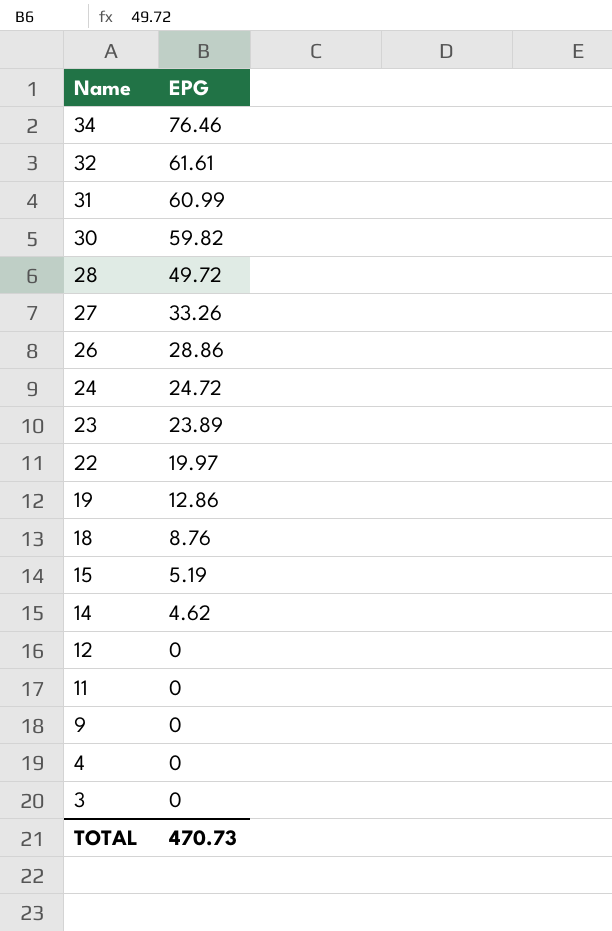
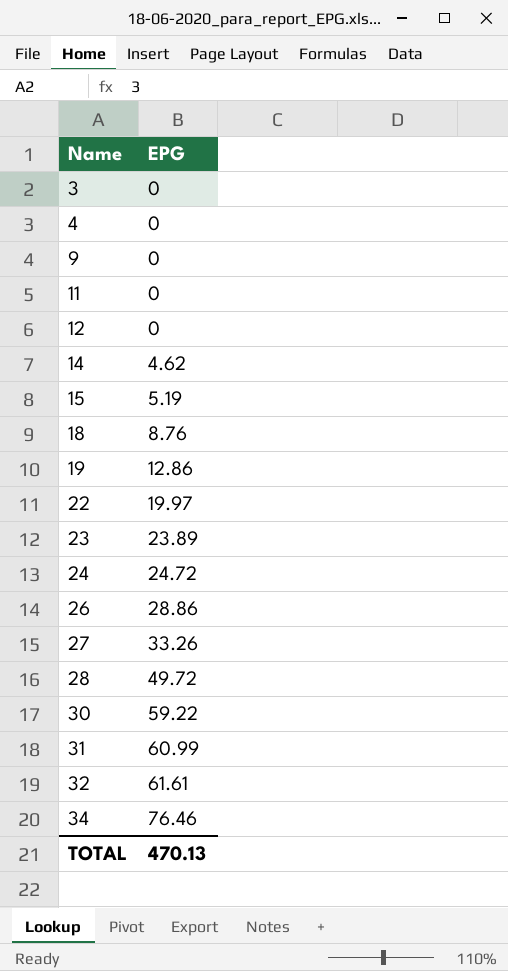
row order: Name descending -> Name ascending
30 | EPG: 59.82 -> 59.22
TOTAL | EPG: 470.73 -> 470.13

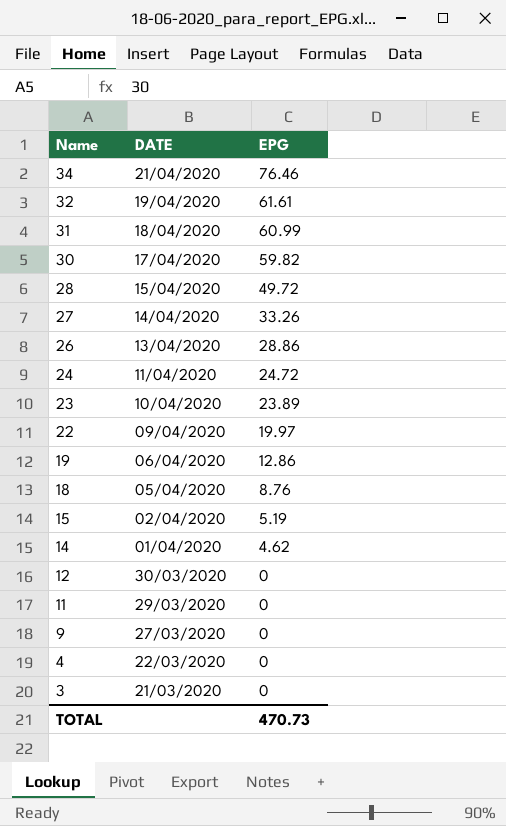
row order: Name ascending -> Name descending
column DATE | position: none -> 2
30 | EPG: 59.22 -> 59.82
TOTAL | EPG: 470.13 -> 470.73

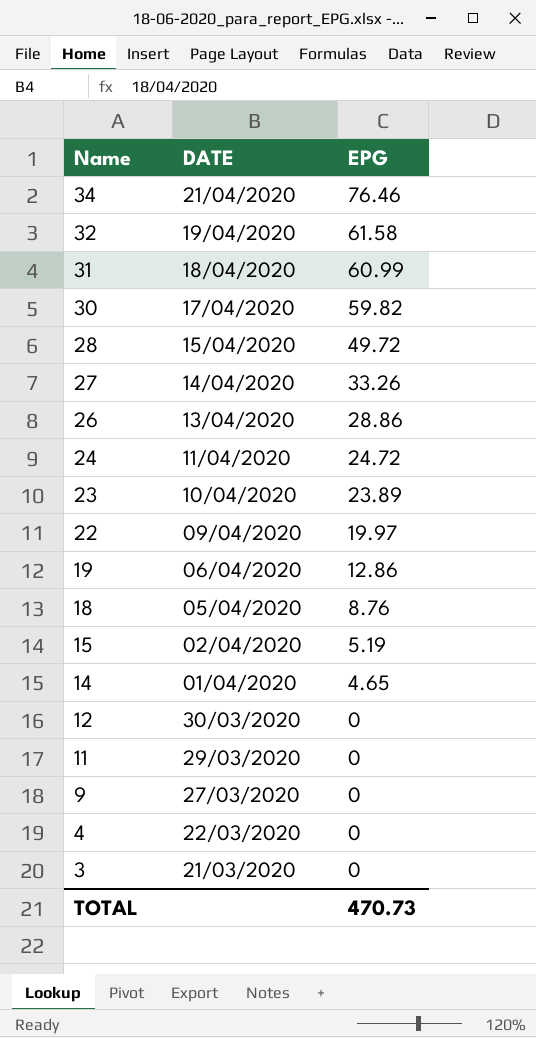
32 | EPG: 61.61 -> 61.58
14 | EPG: 4.62 -> 4.65

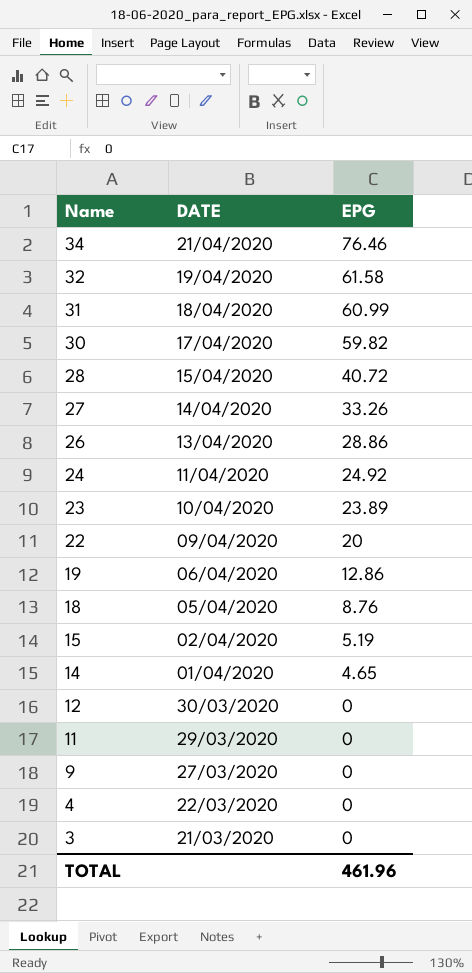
28 | EPG: 49.72 -> 40.72
24 | EPG: 24.72 -> 24.92
22 | EPG: 19.97 -> 20
TOTAL | EPG: 470.73 -> 461.96

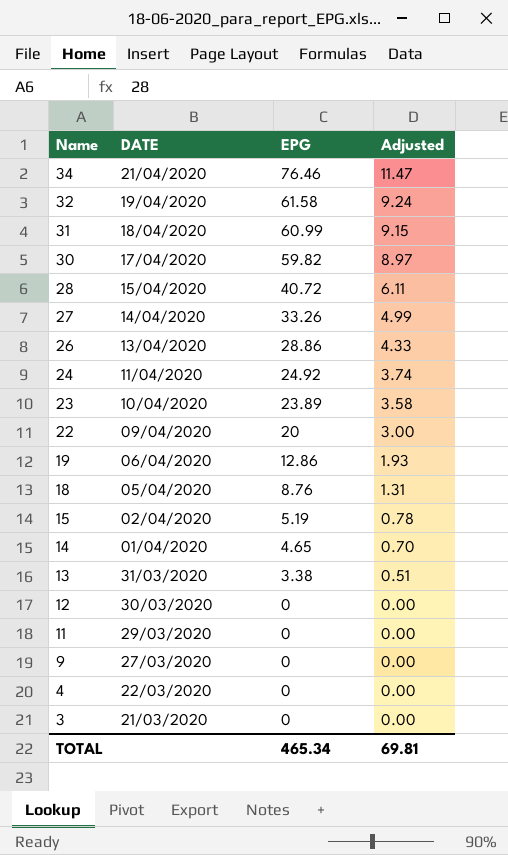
column Adjusted | formula: none -> [EPG] * 0.15
row 13: none -> 31/03/2020 | 3.38 | 0.51
TOTAL | EPG: 461.96 -> 465.34

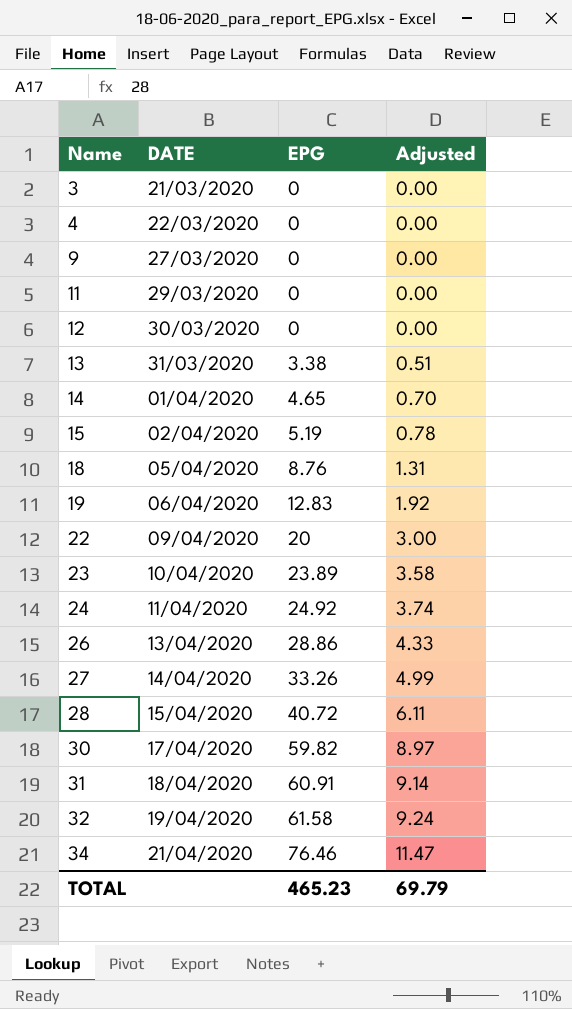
row order: Name descending -> Name ascending
19 | EPG: 12.86 -> 12.83
19 | Adjusted: 1.93 -> 1.92
31 | EPG: 60.99 -> 60.91
31 | Adjusted: 9.15 -> 9.14
TOTAL | EPG: 465.34 -> 465.23
TOTAL | Adjusted: 69.81 -> 69.79

